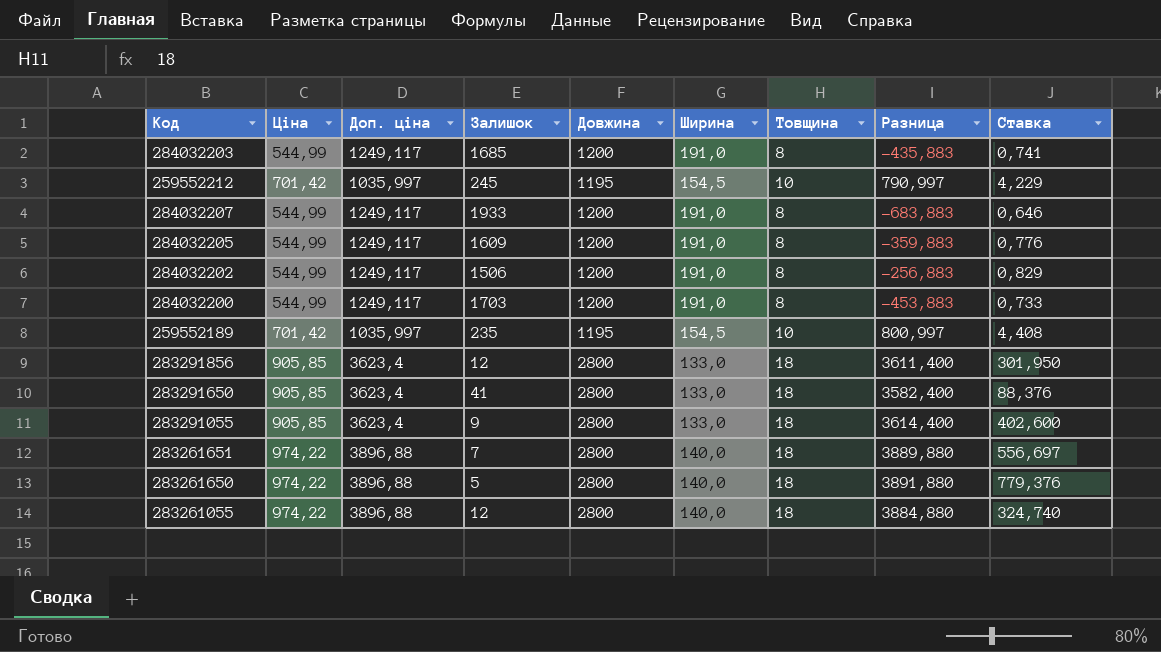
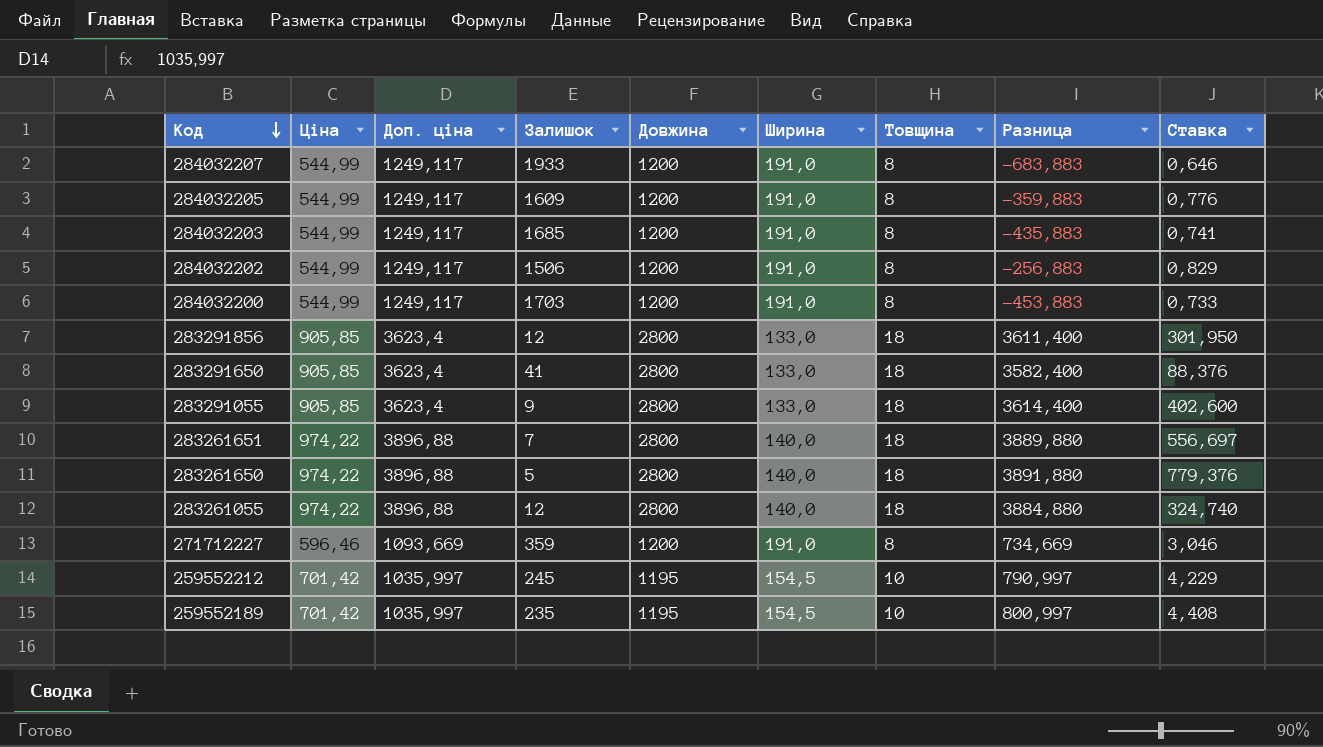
row order: none -> Код descending
row 271712227: none -> 596,46 | 1093,669 | 359 | 1200 | 191,0 | 8 | 734,669 | 3,046

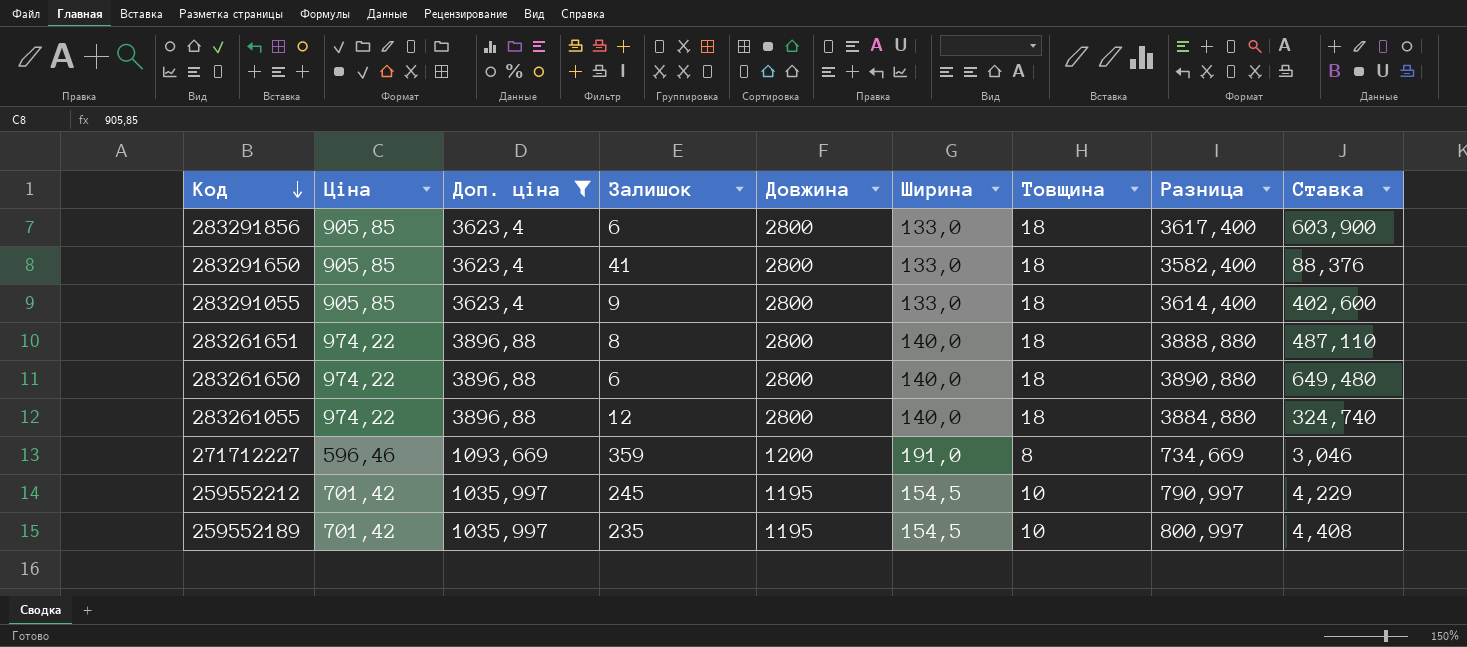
filter: none -> Доп. ціна != 1249,117
283291856 | Залишок: 12 -> 6
283291856 | Разница: 3611,400 -> 3617,400
283291856 | Ставка: 301,950 -> 603,900
283261651 | Залишок: 7 -> 8
283261651 | Разница: 3889,880 -> 3888,880
283261651 | Ставка: 556,697 -> 487,110
283261650 | Залишок: 5 -> 6
283261650 | Разница: 3891,880 -> 3890,880
283261650 | Ставка: 779,376 -> 649,480

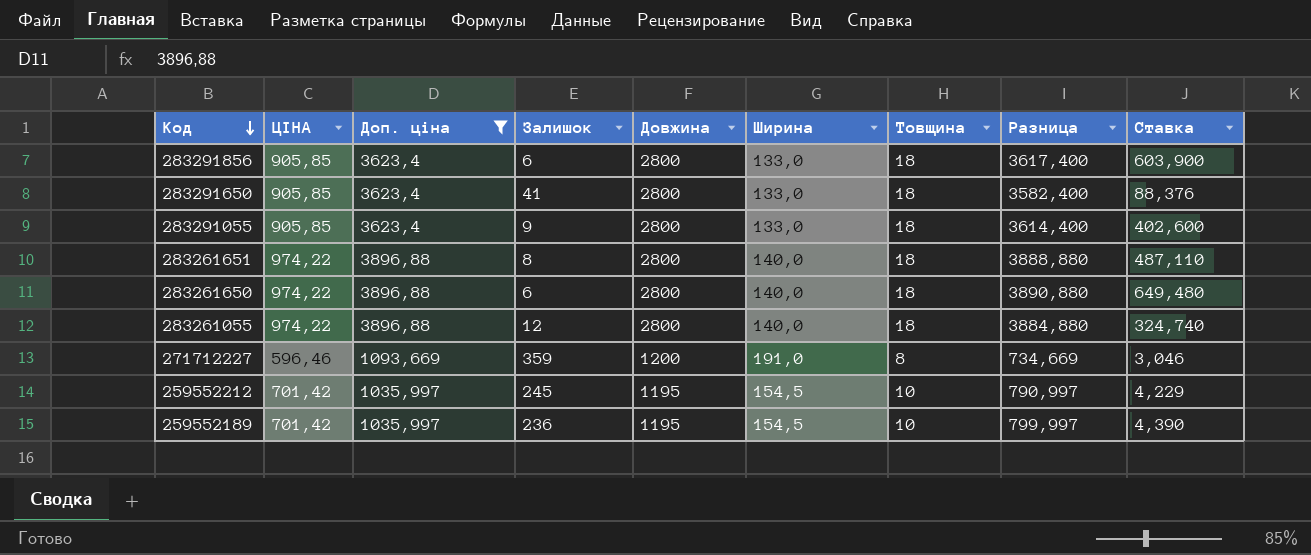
column name: Ціна -> ЦІНА
259552189 | Залишок: 235 -> 236
259552189 | Разница: 800,997 -> 799,997
259552189 | Ставка: 4,408 -> 4,390

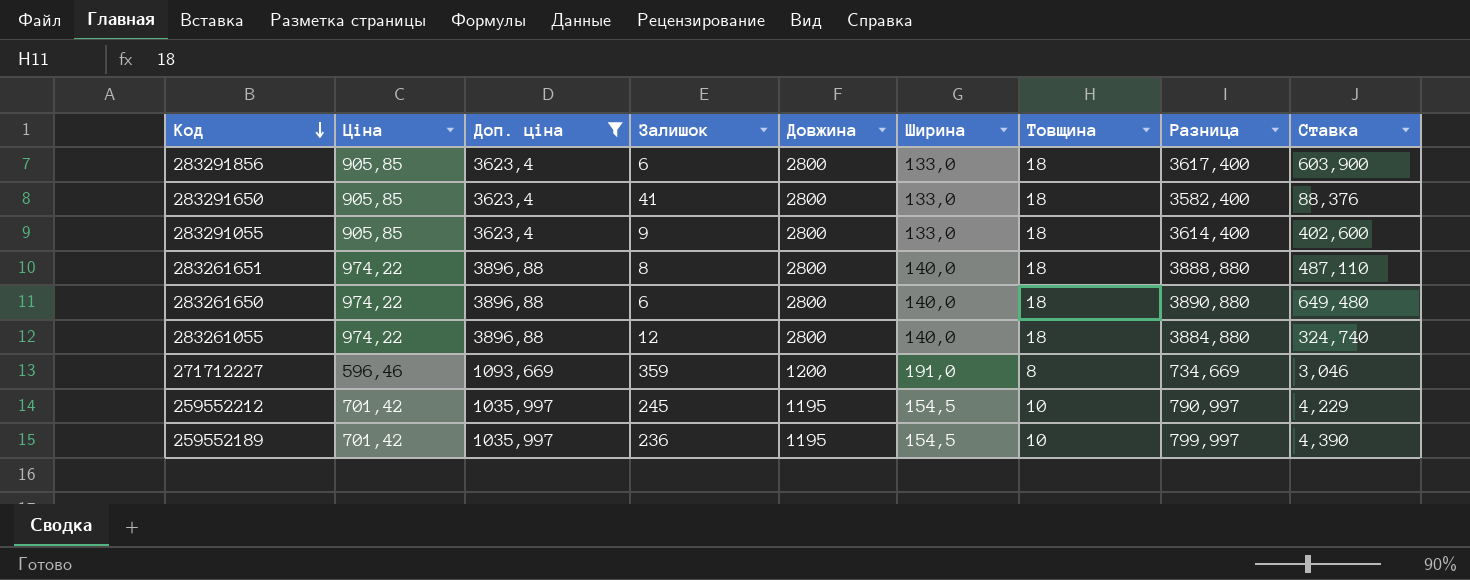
column name: ЦІНА -> Ціна

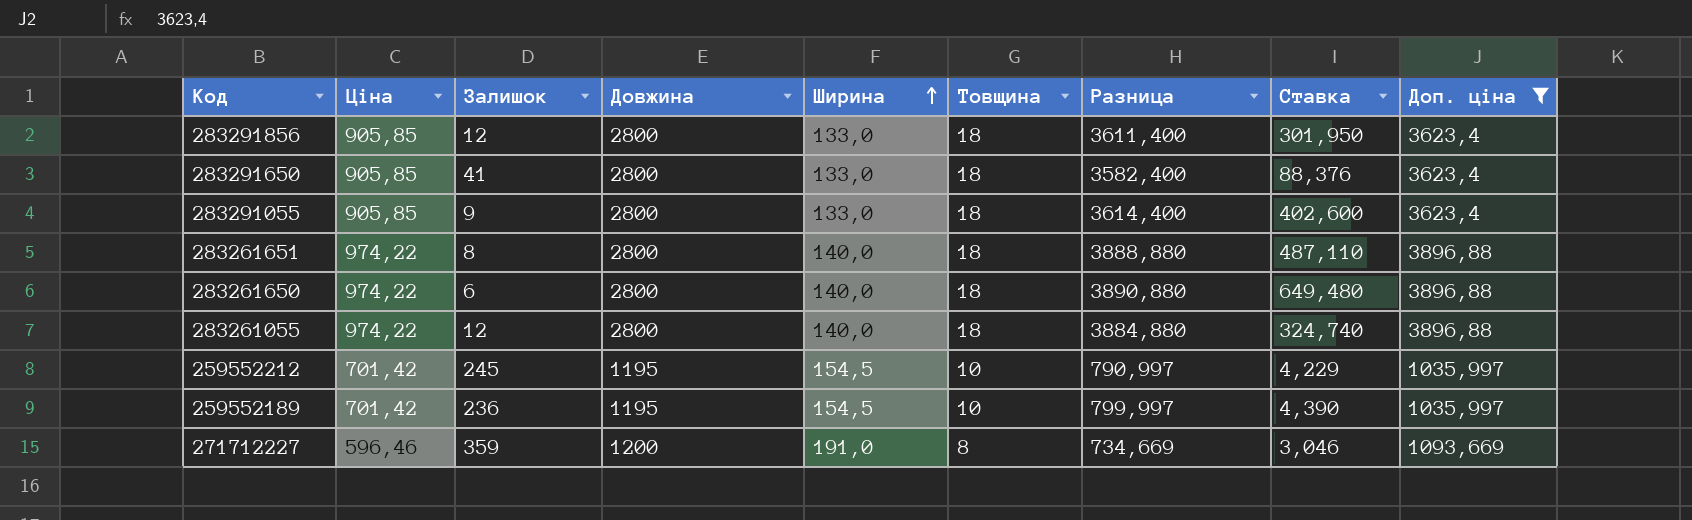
row order: Код descending -> Ширина ascending
column Доп. ціна | position: 3 -> 9
283291856 | Залишок: 6 -> 12
283291856 | Разница: 3617,400 -> 3611,400
283291856 | Ставка: 603,900 -> 301,950

